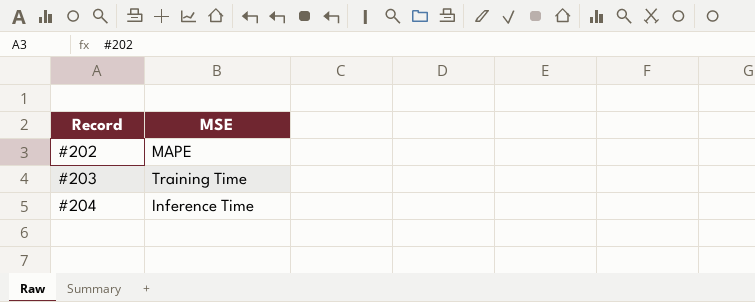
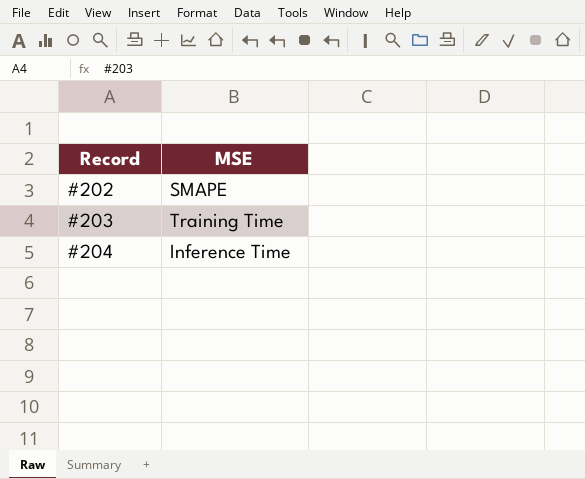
#202 | MSE: MAPE -> SMAPE

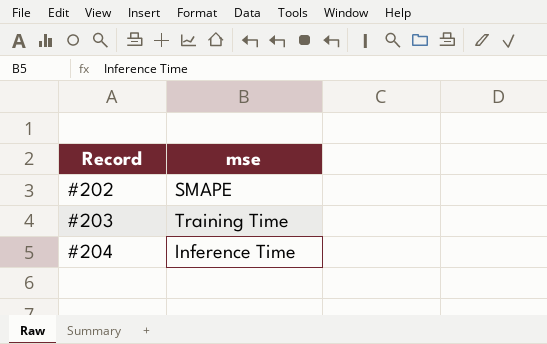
column name: MSE -> mse

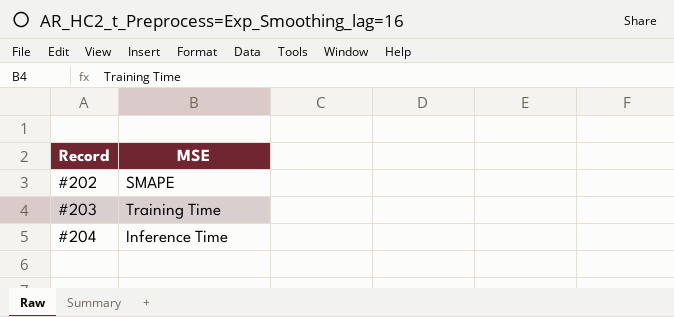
column name: mse -> MSE

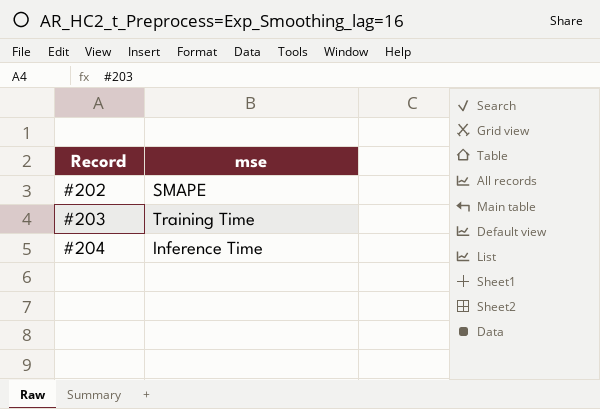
column name: MSE -> mse

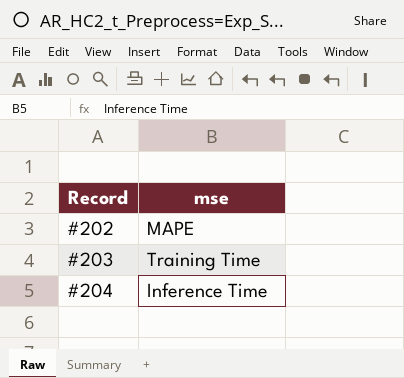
#202 | mse: SMAPE -> MAPE

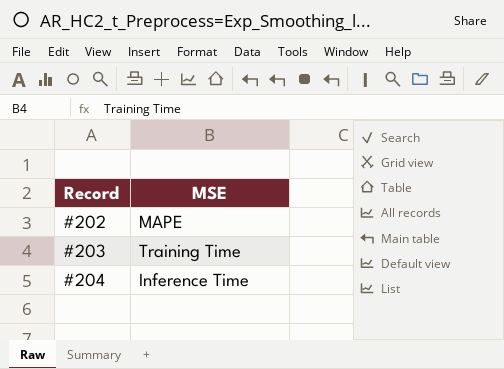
column name: mse -> MSE

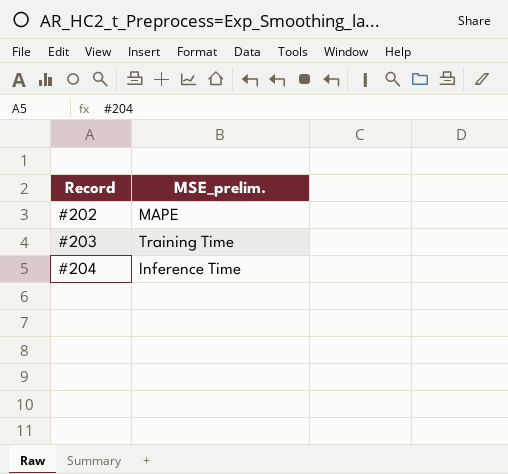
column name: MSE -> MSE_prelim.

